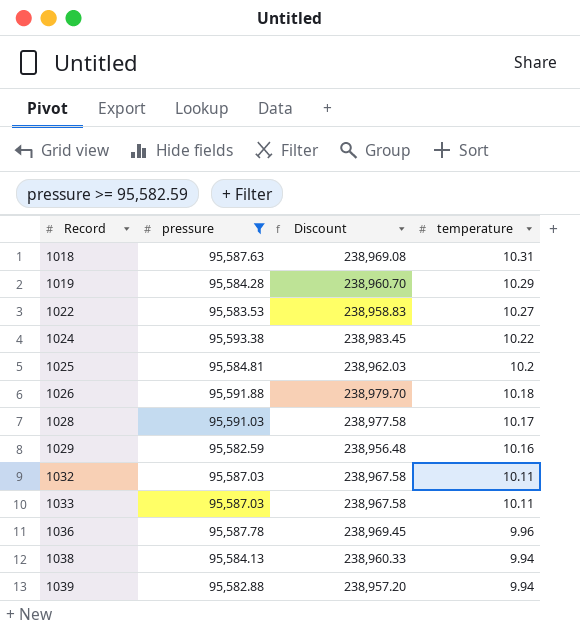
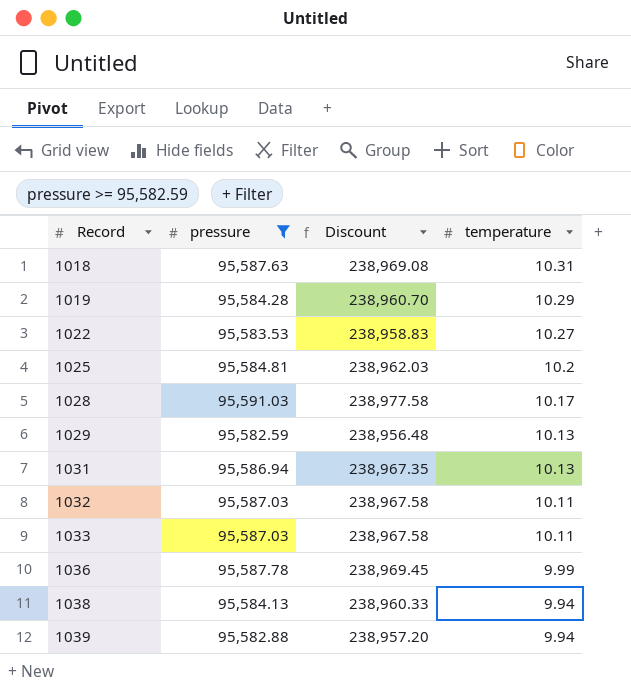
row 1024: 95,593.38 | 238,983.45 | 10.22 -> none
row 1026: 95,591.88 | 238,979.70 | 10.18 -> none
1029 | temperature: 10.16 -> 10.13
row 1031: none -> 95,586.94 | 238,967.35 | 10.13
1036 | temperature: 9.96 -> 9.99

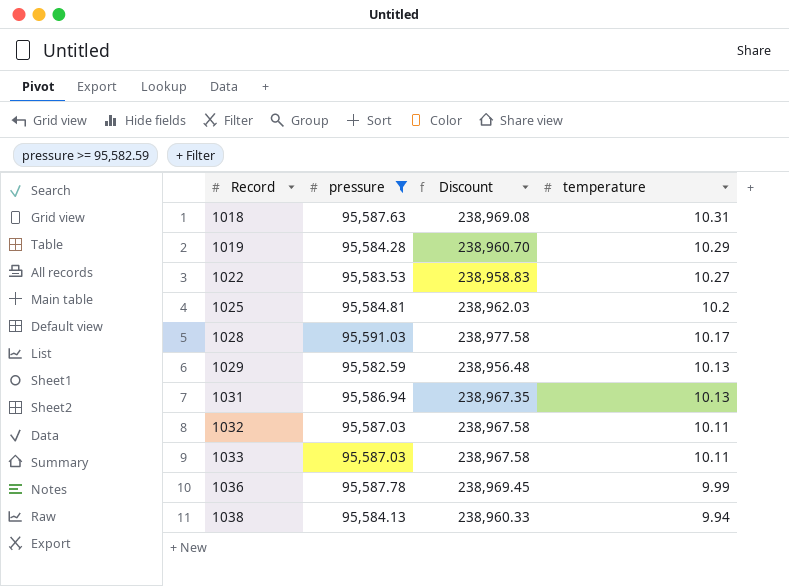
row 1039: 95,582.88 | 238,957.20 | 9.94 -> none

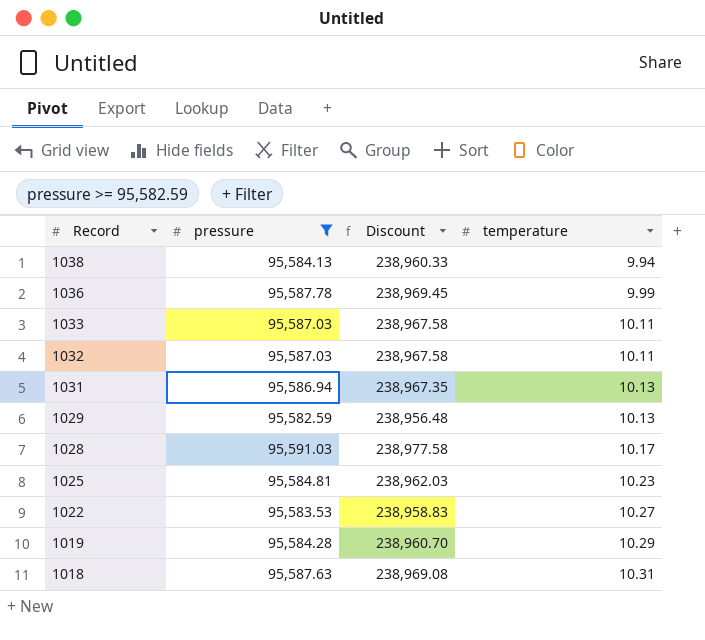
row order: Record ascending -> Record descending
1025 | temperature: 10.2 -> 10.23

